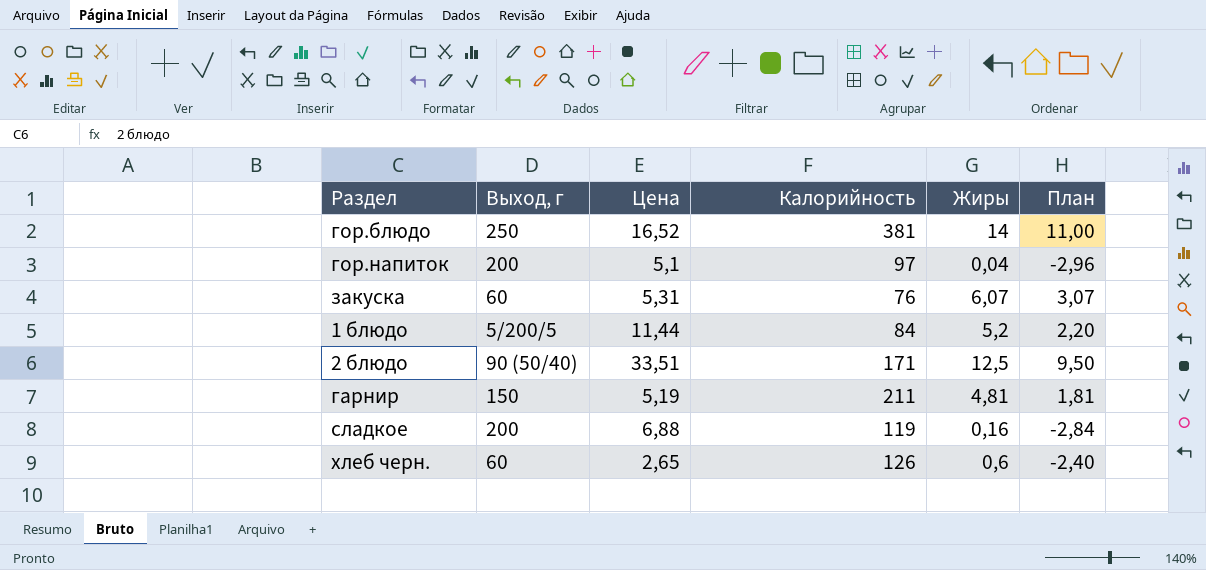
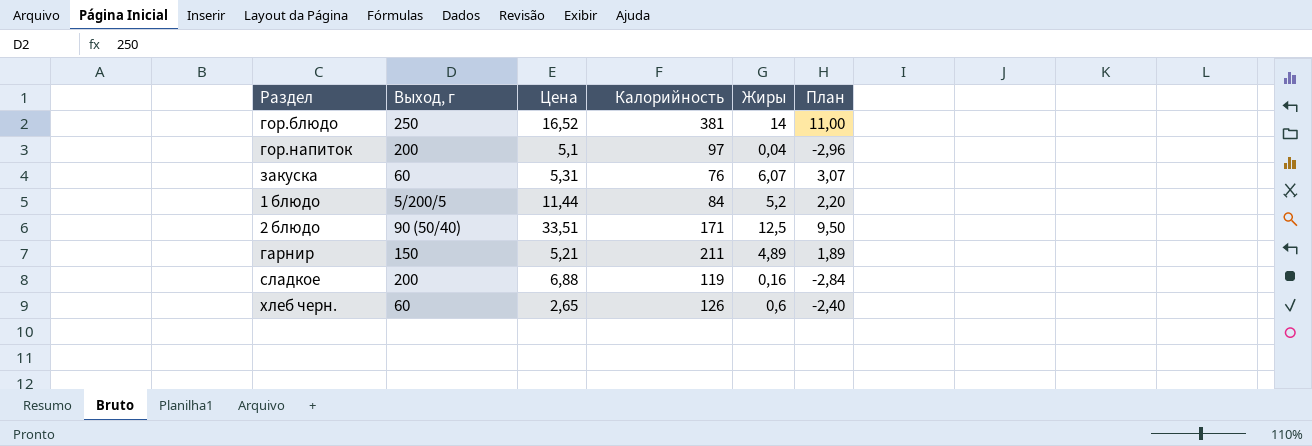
гарнир | Цена: 5,19 -> 5,21
гарнир | Жиры: 4,81 -> 4,89
гарнир | План: 1,81 -> 1,89

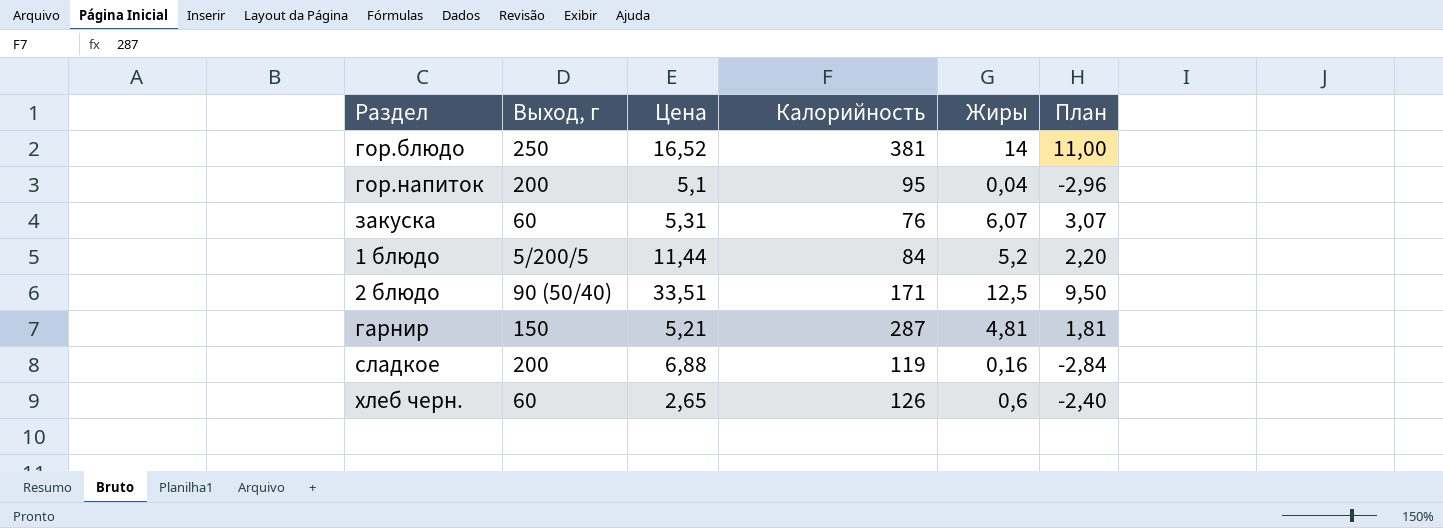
гор.напиток | Калорийность: 97 -> 95
гарнир | Калорийность: 211 -> 287
гарнир | Жиры: 4,89 -> 4,81
гарнир | План: 1,89 -> 1,81

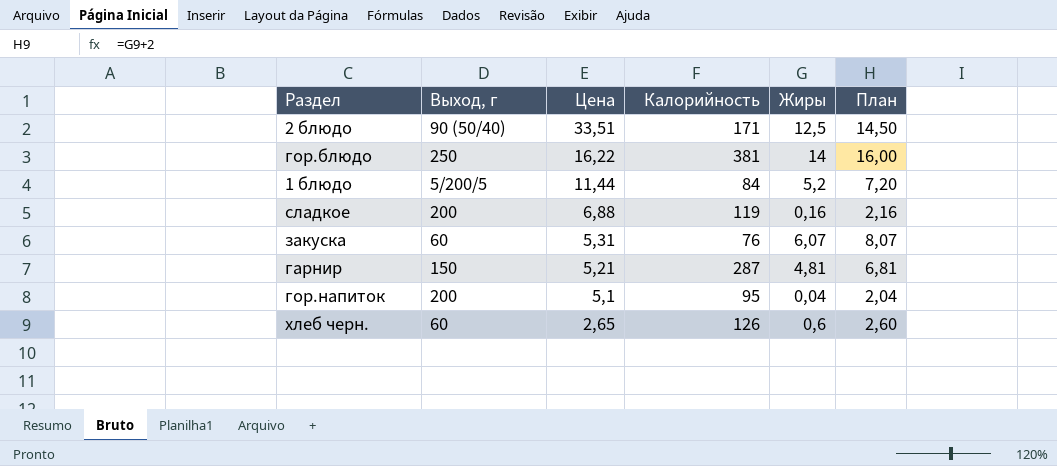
row order: none -> Цена descending
column План | formula: [Жиры] - 3 -> [Жиры] + 2
гор.блюдо | Цена: 16,52 -> 16,22

